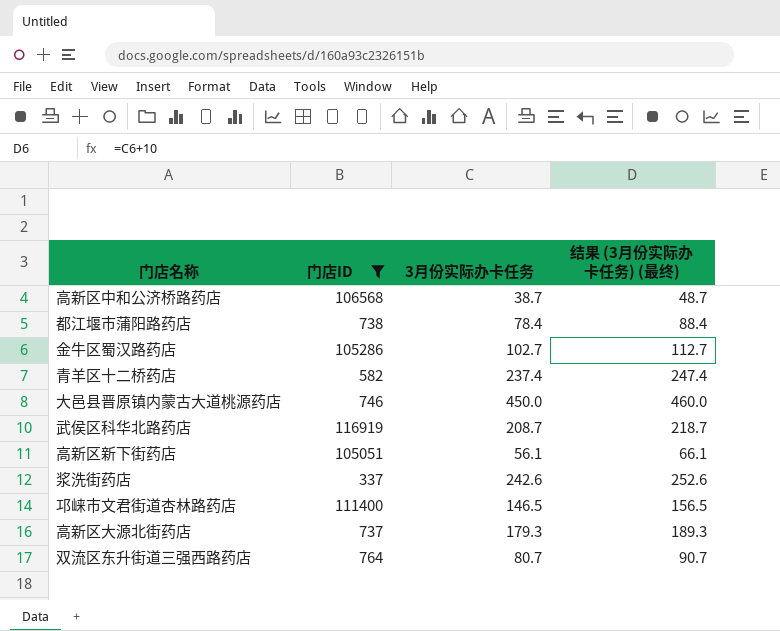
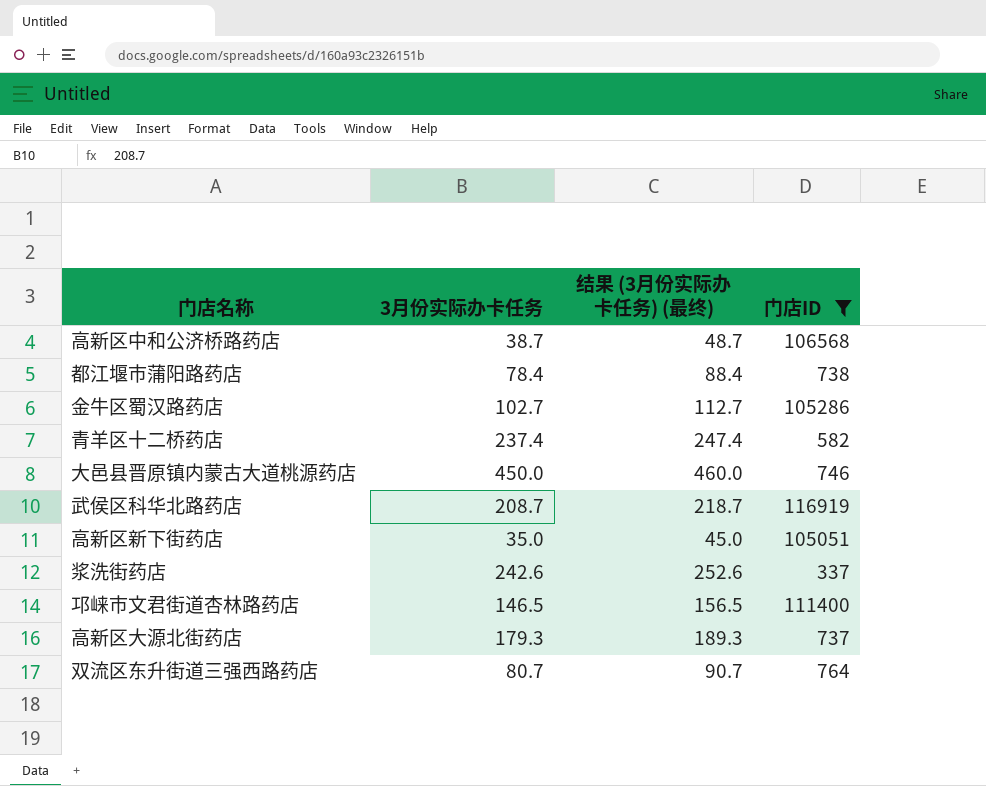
column 门店ID | position: 2 -> 4
高新区新下街药店 | 3月份实际办卡任务: 56.1 -> 35.0
高新区新下街药店 | 结果 (3月份实际办卡任务) (最终): 66.1 -> 45.0

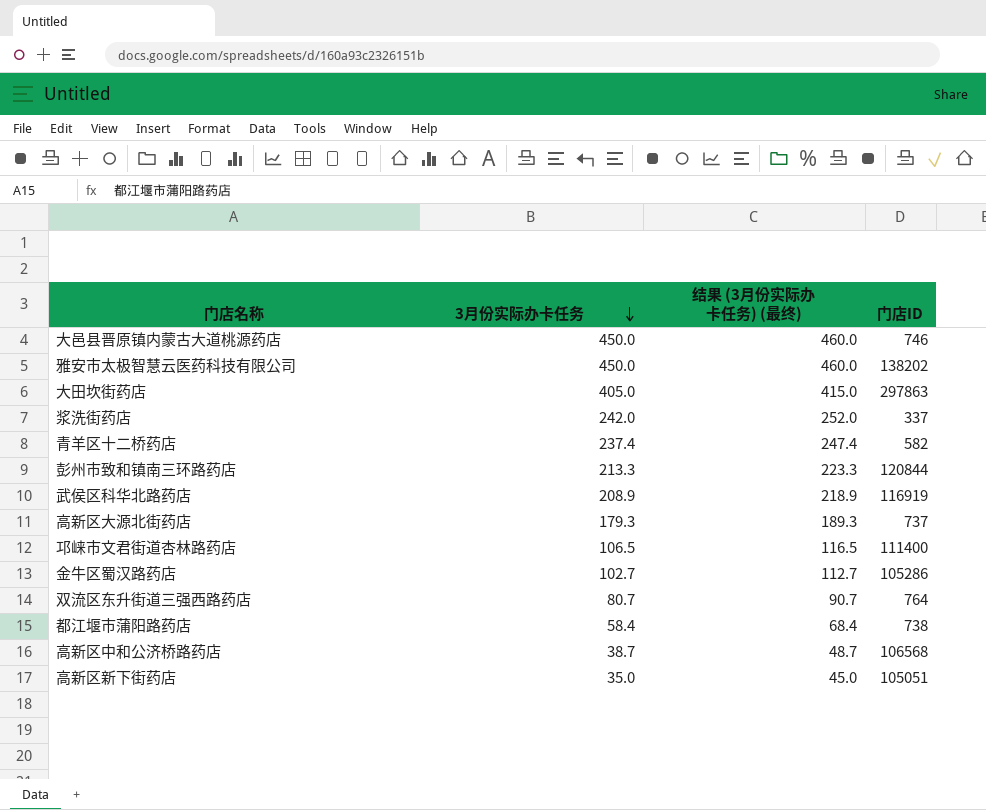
filter: 门店ID <= 116919 -> none
row order: none -> 3月份实际办卡任务 descending
浆洗街药店 | 3月份实际办卡任务: 242.6 -> 242.0
浆洗街药店 | 结果 (3月份实际办卡任务) (最终): 252.6 -> 252.0
武侯区科华北路药店 | 3月份实际办卡任务: 208.7 -> 208.9
武侯区科华北路药店 | 结果 (3月份实际办卡任务) (最终): 218.7 -> 218.9
邛崃市文君街道杏林路药店 | 3月份实际办卡任务: 146.5 -> 106.5
邛崃市文君街道杏林路药店 | 结果 (3月份实际办卡任务) (最终): 156.5 -> 116.5
都江堰市蒲阳路药店 | 3月份实际办卡任务: 78.4 -> 58.4
都江堰市蒲阳路药店 | 结果 (3月份实际办卡任务) (最终): 88.4 -> 68.4

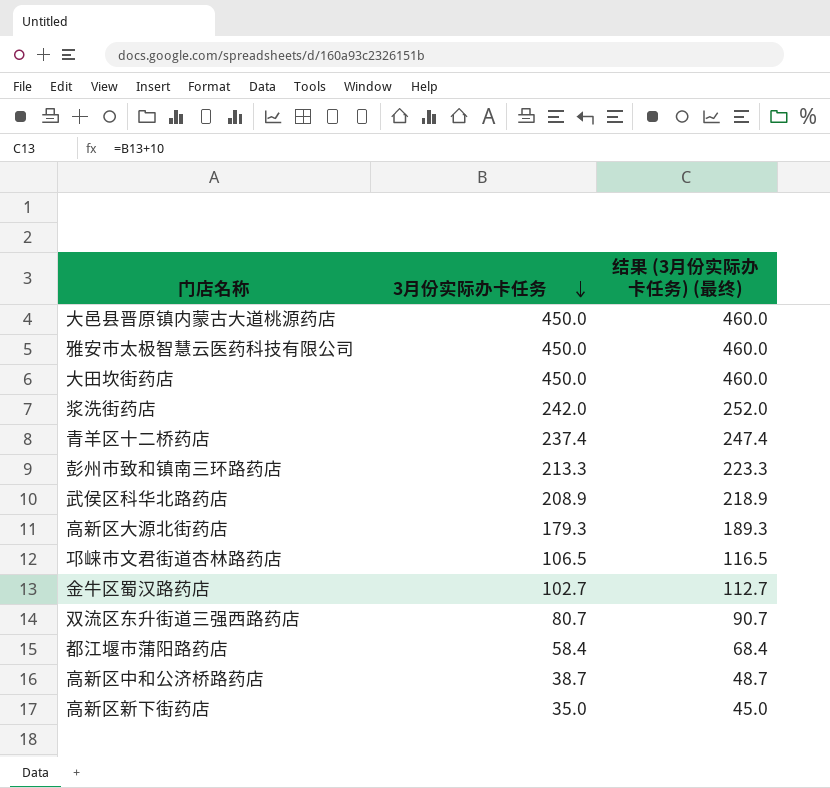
column 门店ID | position: 4 -> none
大田坎街药店 | 3月份实际办卡任务: 405.0 -> 450.0
大田坎街药店 | 结果 (3月份实际办卡任务) (最终): 415.0 -> 460.0

